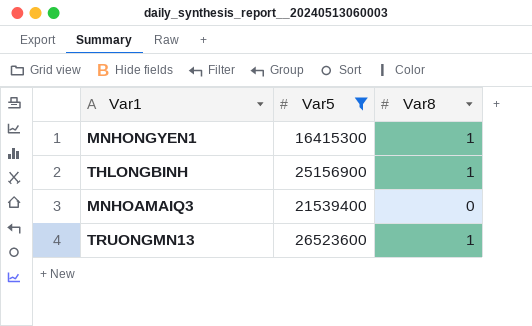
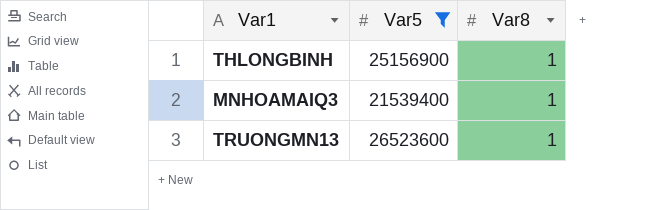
row MNHONGYEN1: 16415300 | 1 -> none
MNHOAMAIQ3 | Var8: 0 -> 1

